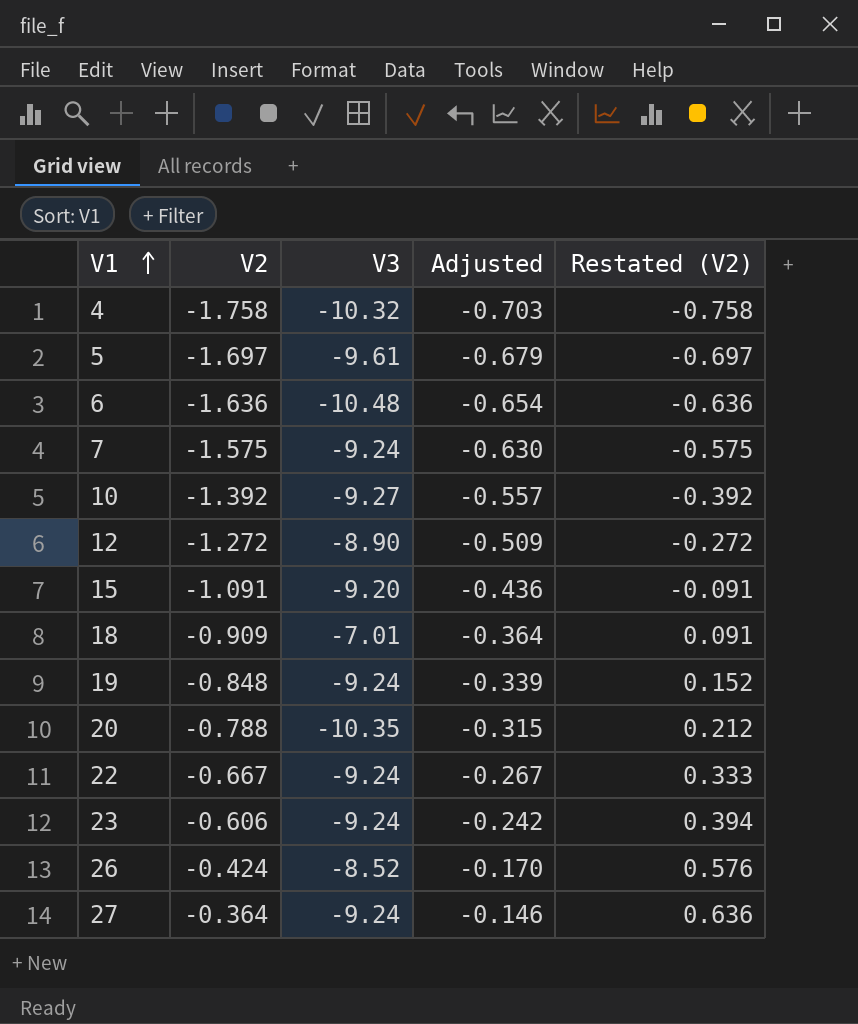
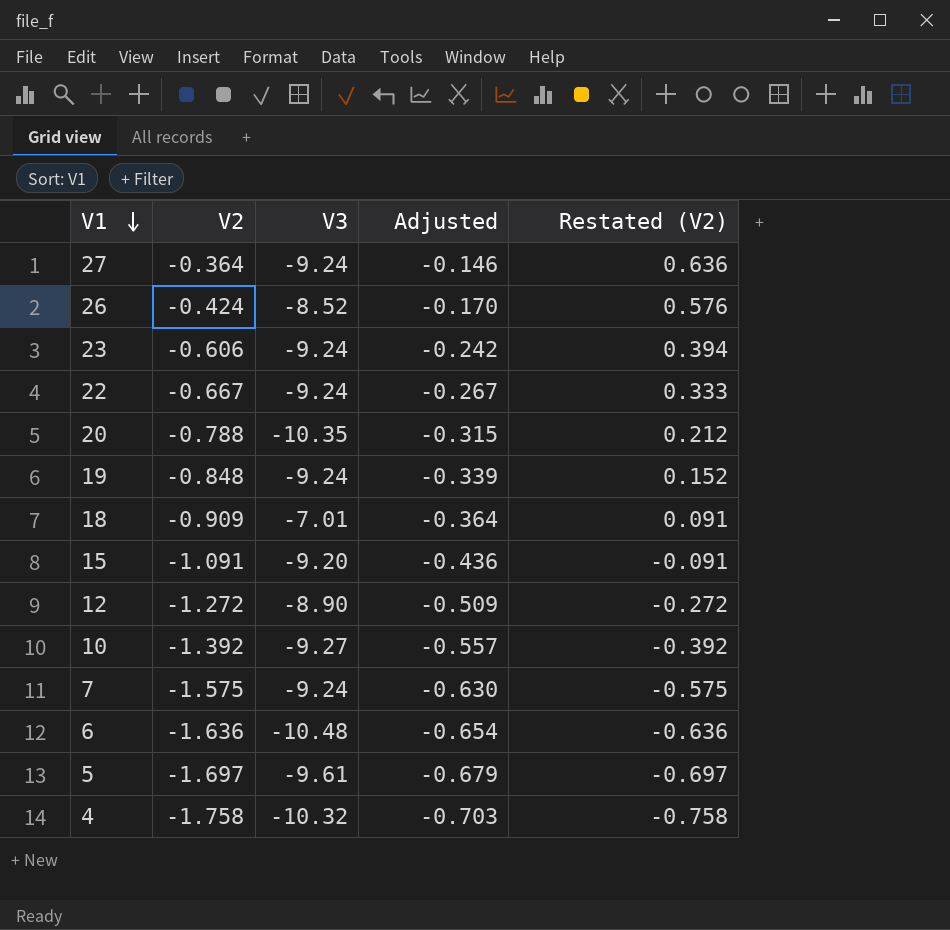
row order: V1 ascending -> V1 descending

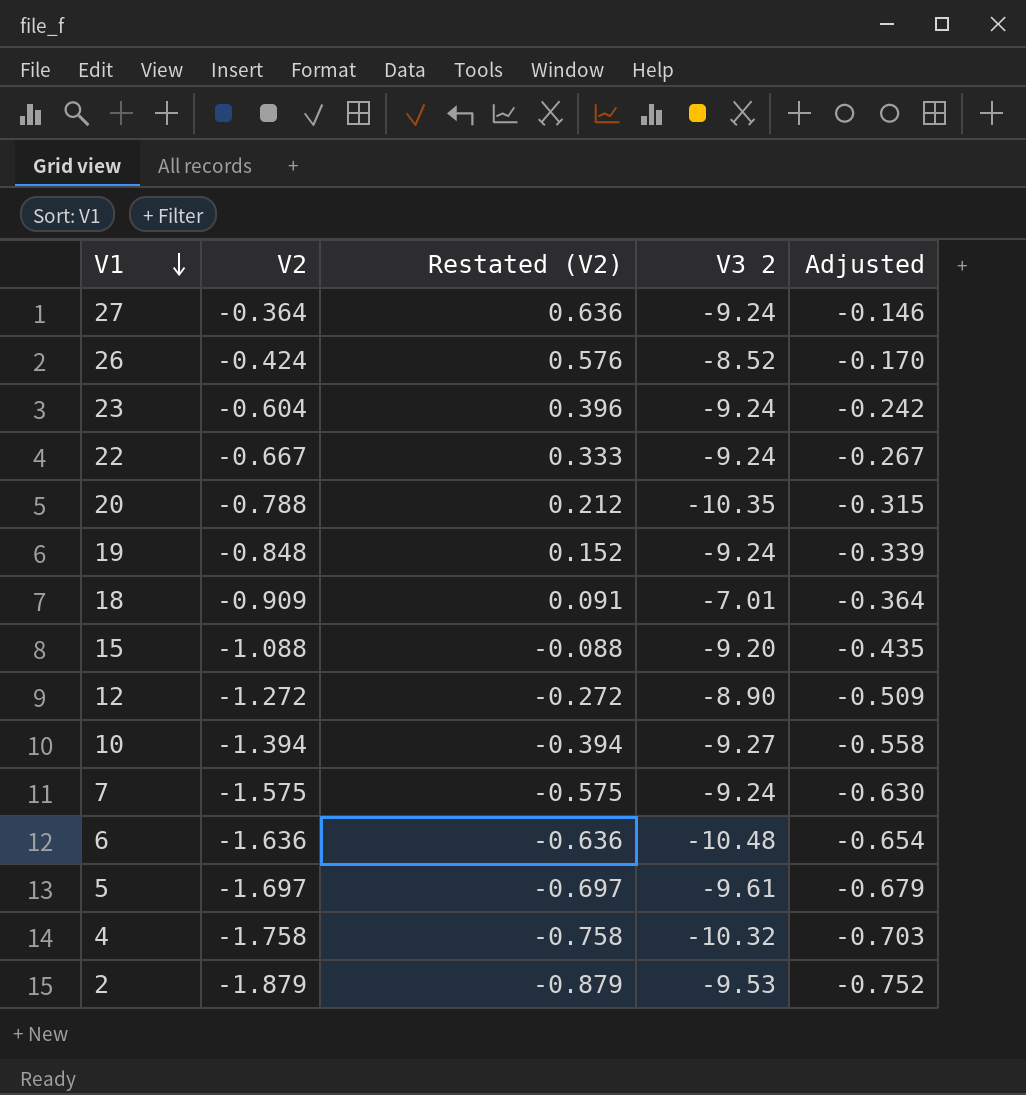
column Restated (V2) | position: 5 -> 3
column name: V3 -> V3 2
23 | V2: -0.606 -> -0.604
23 | Restated (V2): 0.394 -> 0.396
15 | V2: -1.091 -> -1.088
15 | Restated (V2): -0.091 -> -0.088
15 | Adjusted: -0.436 -> -0.435
10 | V2: -1.392 -> -1.394
10 | Restated (V2): -0.392 -> -0.394
10 | Adjusted: -0.557 -> -0.558
row 2: none -> -1.879 | -0.879 | -9.53 | -0.752

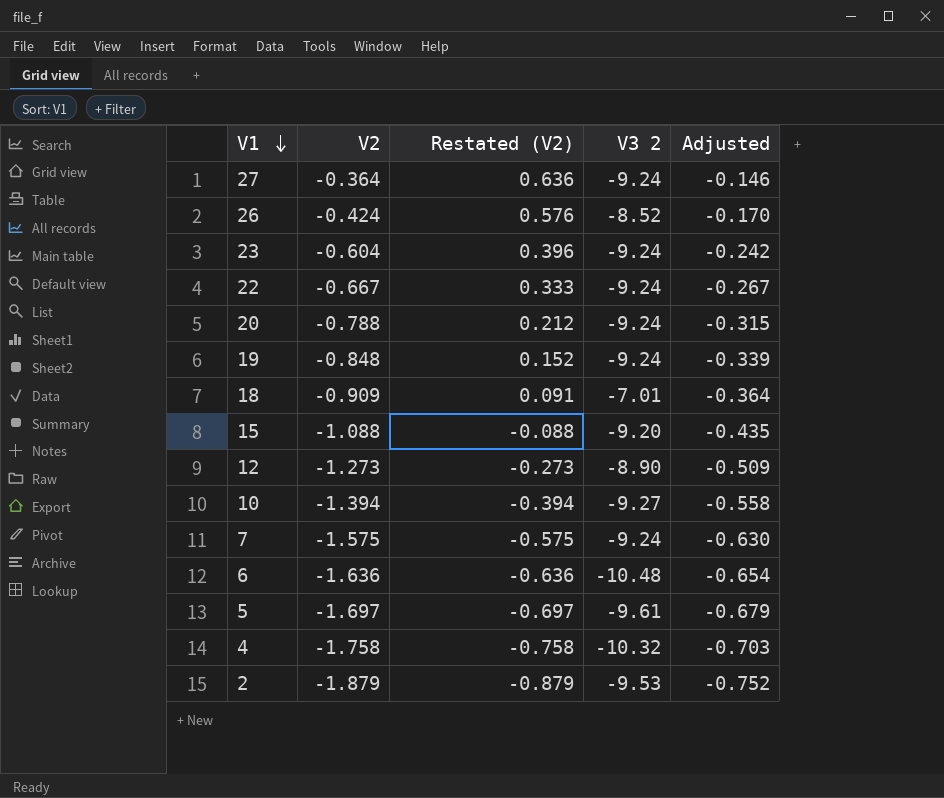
20 | V3 2: -10.35 -> -9.24
12 | V2: -1.272 -> -1.273
12 | Restated (V2): -0.272 -> -0.273

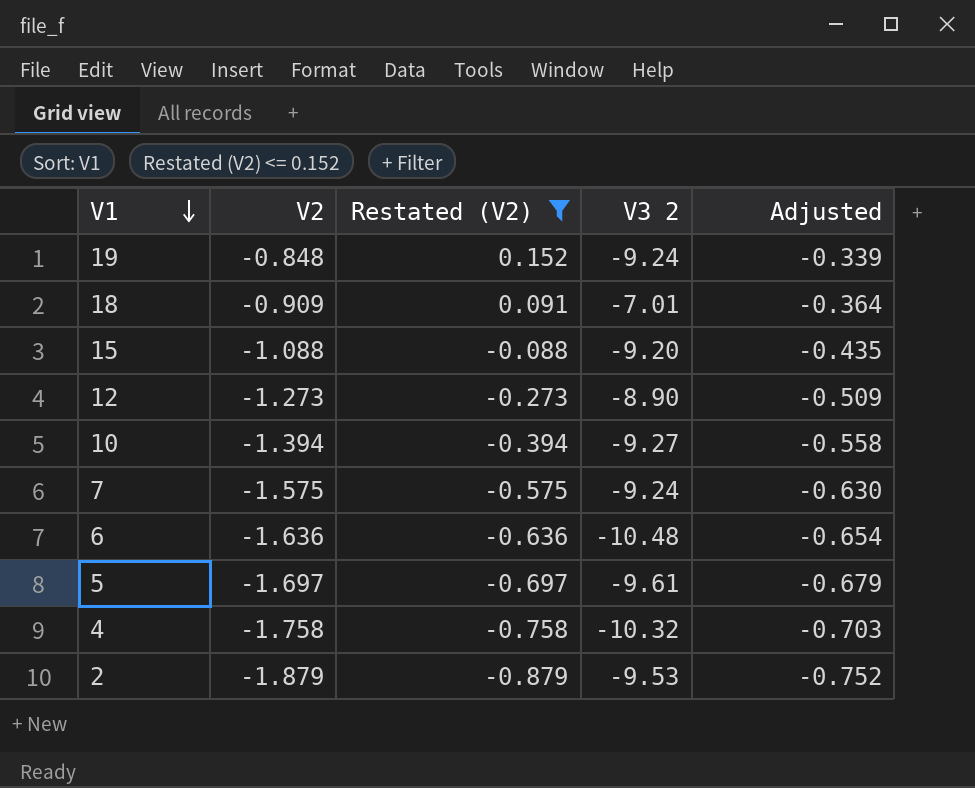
filter: none -> Restated (V2) <= 0.152

